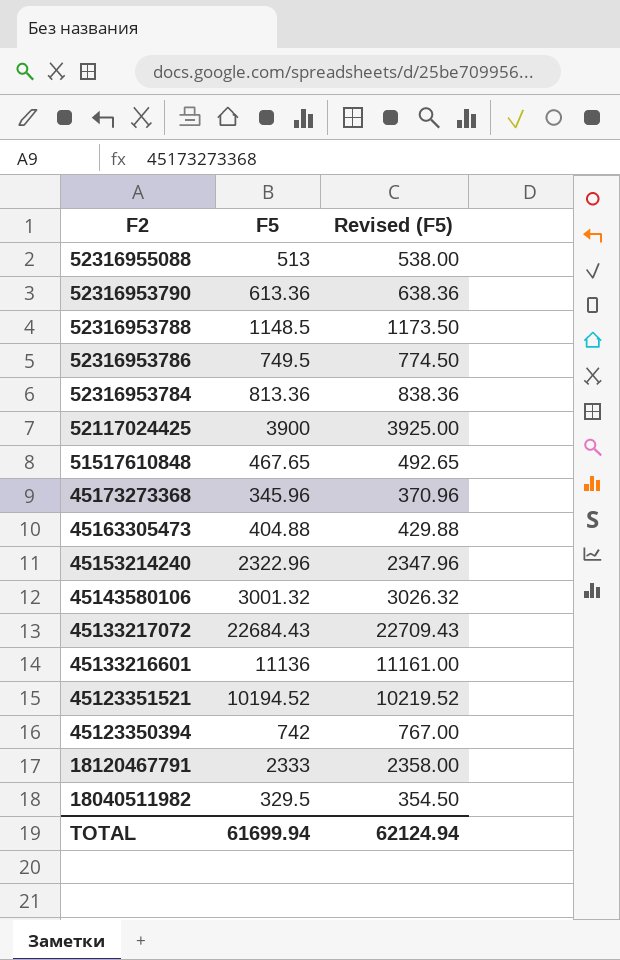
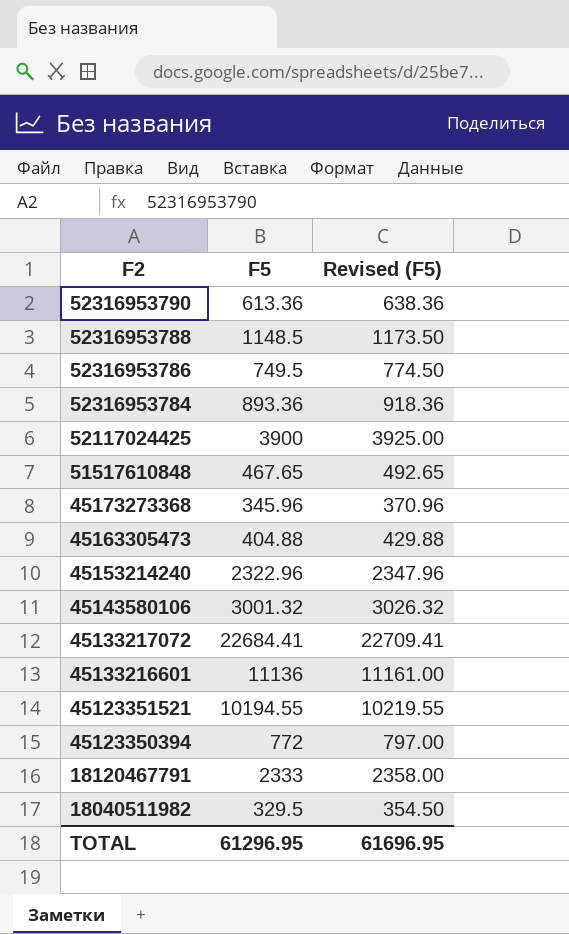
row 52316955088: 513 | 538.00 -> none
52316953784 | F5: 813.36 -> 893.36
52316953784 | Revised (F5): 838.36 -> 918.36
45133217072 | F5: 22684.43 -> 22684.41
45133217072 | Revised (F5): 22709.43 -> 22709.41
45123351521 | F5: 10194.52 -> 10194.55
45123351521 | Revised (F5): 10219.52 -> 10219.55
45123350394 | F5: 742 -> 772
45123350394 | Revised (F5): 767.00 -> 797.00
TOTAL | F5: 61699.94 -> 61296.95
TOTAL | Revised (F5): 62124.94 -> 61696.95

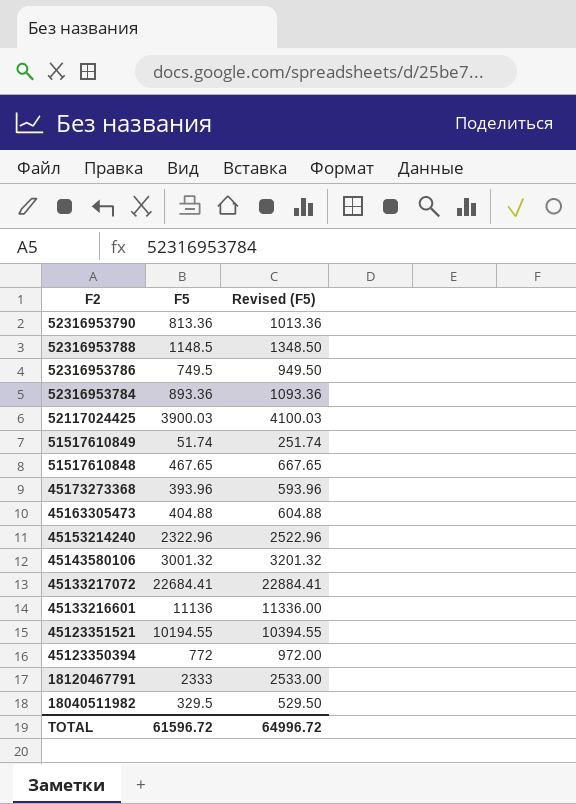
column Revised (F5) | formula: [F5] + 25 -> [F5] + 200
52316953790 | F5: 613.36 -> 813.36
52117024425 | F5: 3900 -> 3900.03
row 51517610849: none -> 51.74 | 251.74
45173273368 | F5: 345.96 -> 393.96
TOTAL | F5: 61296.95 -> 61596.72
TOTAL | Revised (F5): 61696.95 -> 64996.72

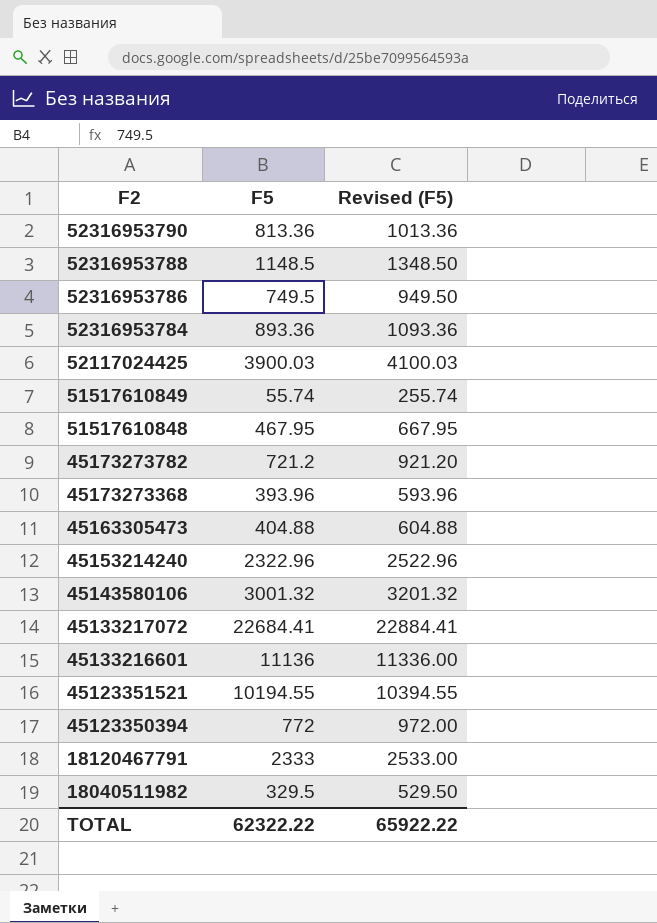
51517610849 | F5: 51.74 -> 55.74
51517610849 | Revised (F5): 251.74 -> 255.74
51517610848 | F5: 467.65 -> 467.95
51517610848 | Revised (F5): 667.65 -> 667.95
row 45173273782: none -> 721.2 | 921.20
TOTAL | F5: 61596.72 -> 62322.22
TOTAL | Revised (F5): 64996.72 -> 65922.22

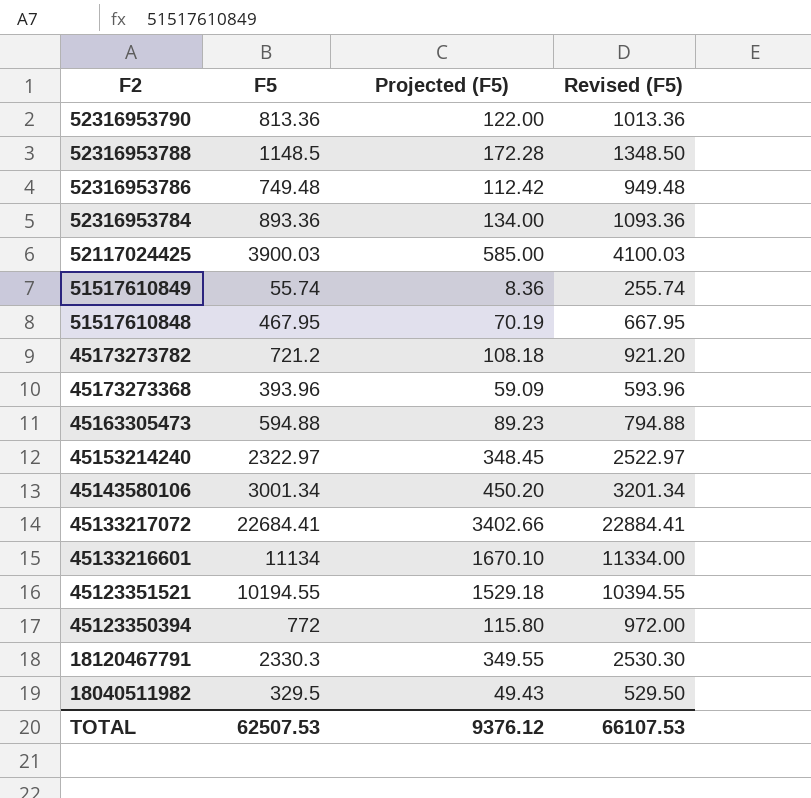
column Projected (F5) | formula: none -> [F5] * 0.15
52316953786 | F5: 749.5 -> 749.48
52316953786 | Revised (F5): 949.50 -> 949.48
45163305473 | F5: 404.88 -> 594.88
45163305473 | Revised (F5): 604.88 -> 794.88
45153214240 | F5: 2322.96 -> 2322.97
45153214240 | Revised (F5): 2522.96 -> 2522.97
45143580106 | F5: 3001.32 -> 3001.34
45143580106 | Revised (F5): 3201.32 -> 3201.34
45133216601 | F5: 11136 -> 11134
45133216601 | Revised (F5): 11336.00 -> 11334.00
18120467791 | F5: 2333 -> 2330.3
18120467791 | Revised (F5): 2533.00 -> 2530.30
TOTAL | F5: 62322.22 -> 62507.53
TOTAL | Revised (F5): 65922.22 -> 66107.53

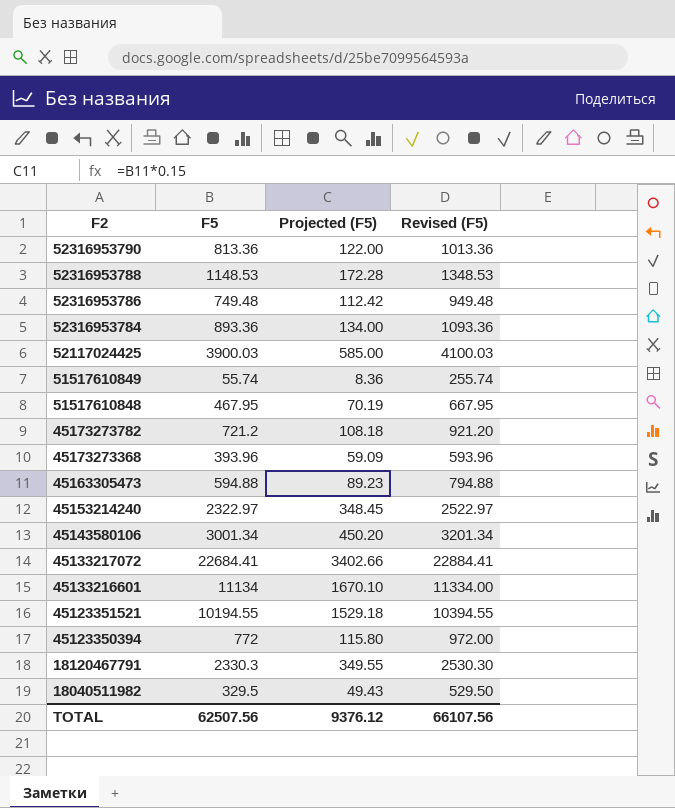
52316953788 | F5: 1148.5 -> 1148.53
52316953788 | Revised (F5): 1348.50 -> 1348.53
TOTAL | F5: 62507.53 -> 62507.56
TOTAL | Revised (F5): 66107.53 -> 66107.56

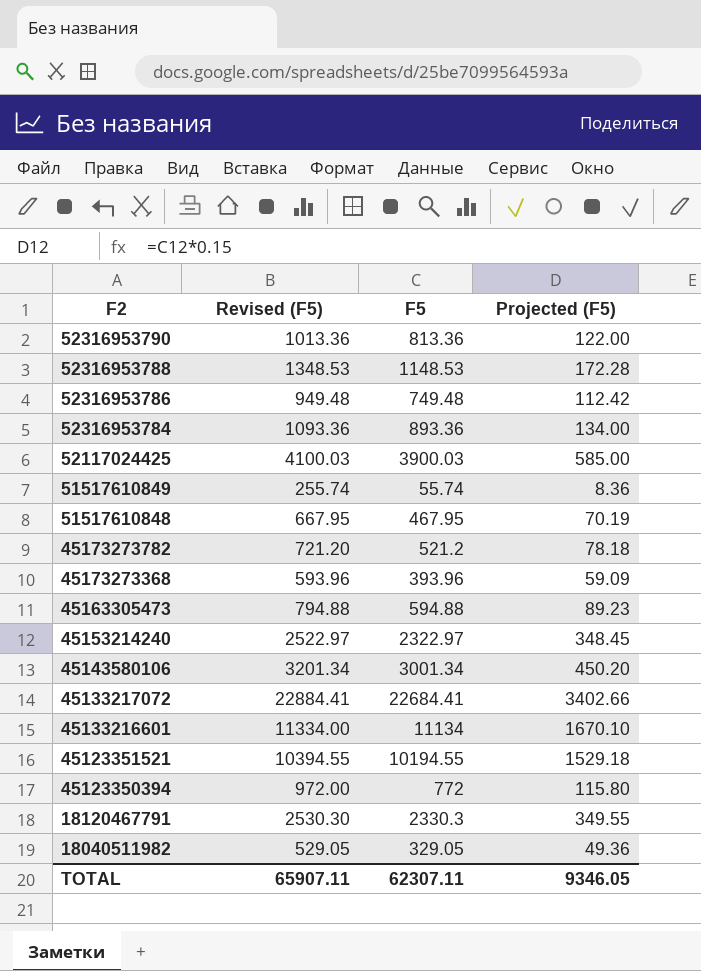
column Revised (F5) | position: 4 -> 2
45173273782 | Revised (F5): 921.20 -> 721.20
45173273782 | F5: 721.2 -> 521.2
45173273782 | Projected (F5): 108.18 -> 78.18
18040511982 | Revised (F5): 529.50 -> 529.05
18040511982 | F5: 329.5 -> 329.05
18040511982 | Projected (F5): 49.43 -> 49.36
TOTAL | Revised (F5): 66107.56 -> 65907.11
TOTAL | F5: 62507.56 -> 62307.11
TOTAL | Projected (F5): 9376.12 -> 9346.05

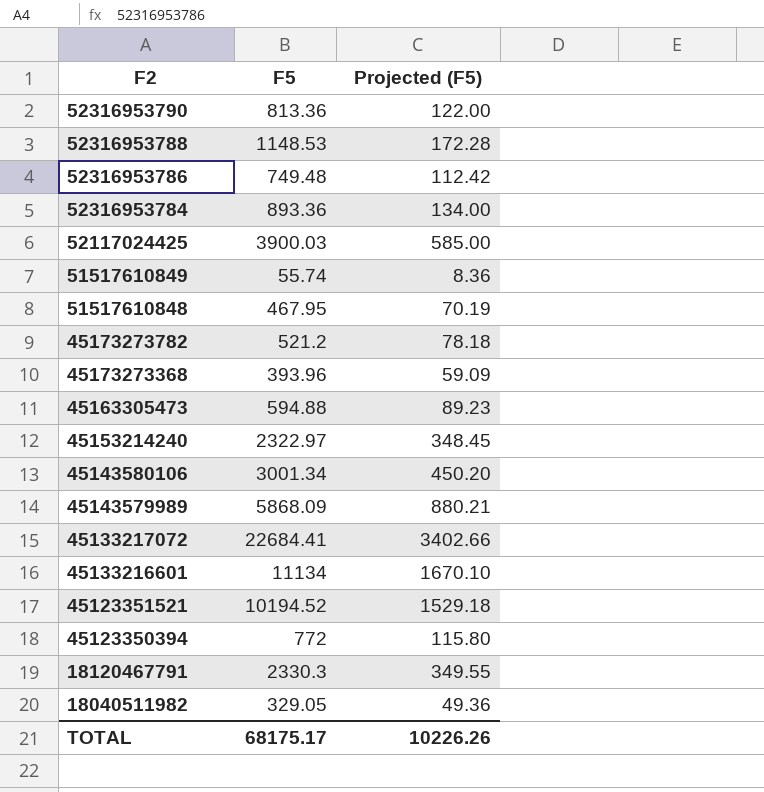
column Revised (F5) | formula: [F5] + 200 -> none
row 45143579989: none -> 5868.09 | 880.21
45123351521 | F5: 10194.55 -> 10194.52
TOTAL | F5: 62307.11 -> 68175.17
TOTAL | Projected (F5): 9346.05 -> 10226.26

